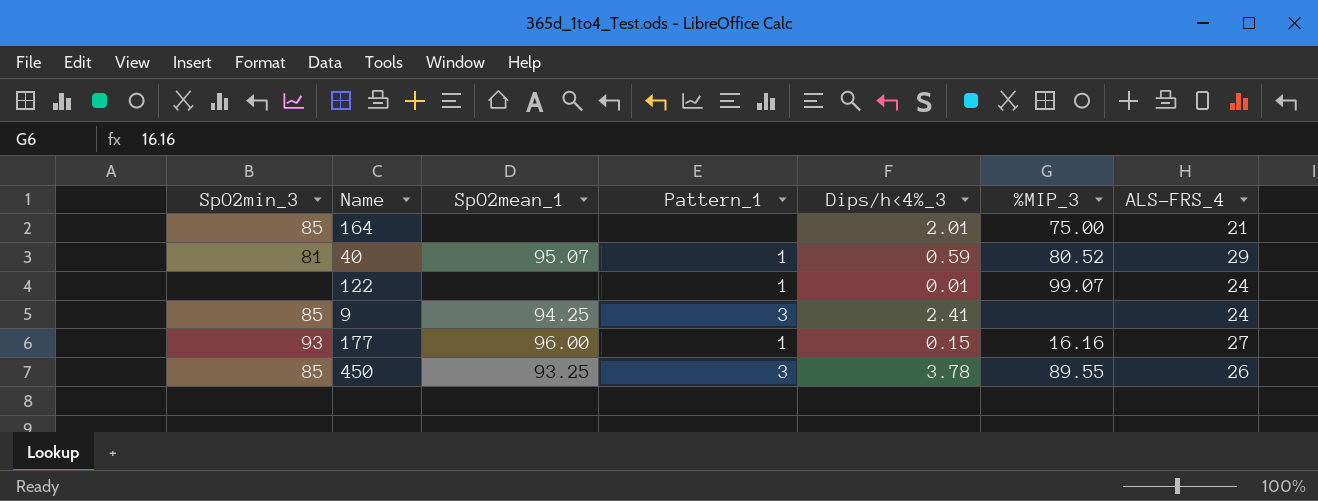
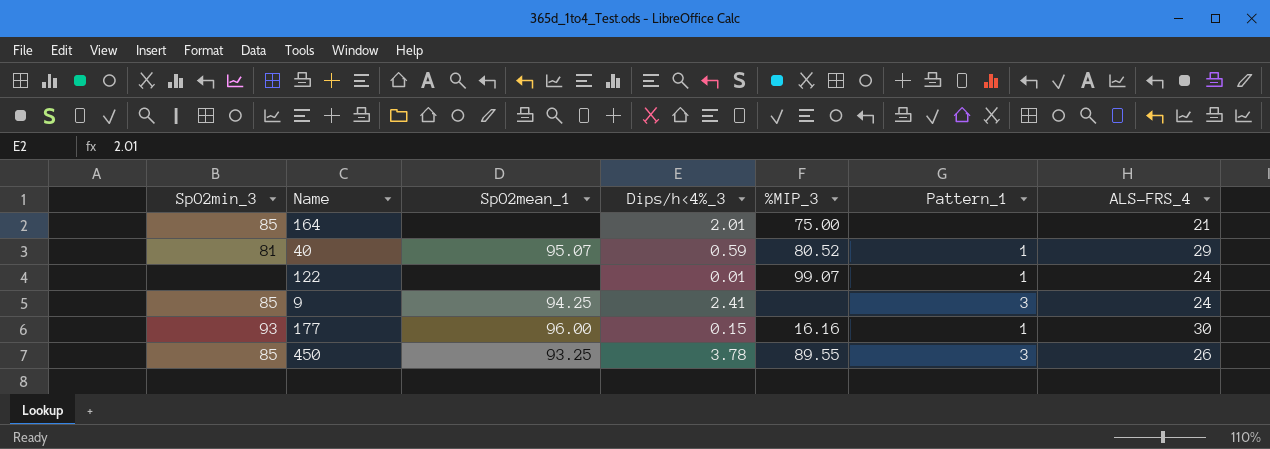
column Pattern_1 | position: 4 -> 6
177 | ALS-FRS_4: 27 -> 30

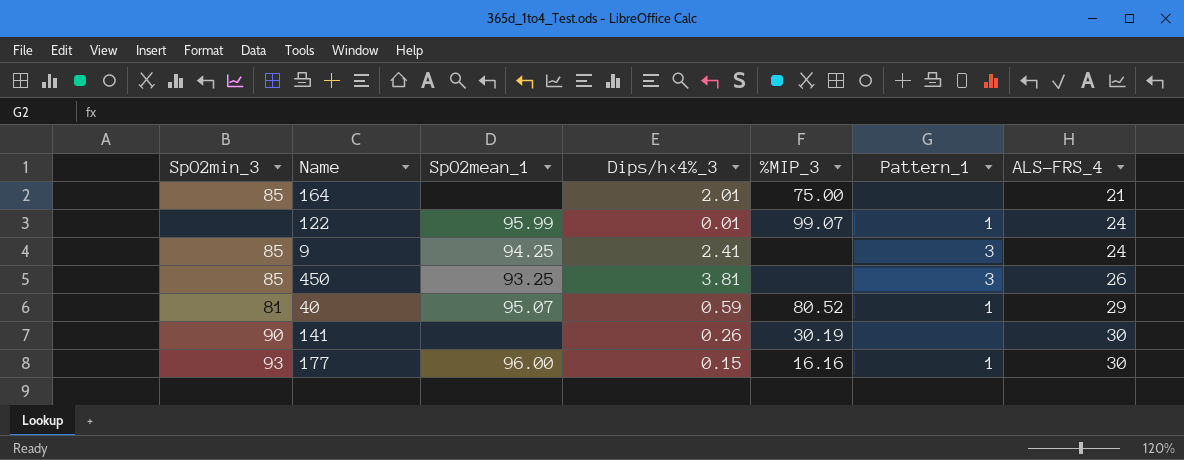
row order: none -> ALS-FRS_4 ascending
122 | SpO2mean_1: none -> 95.99
450 | Dips/h<4%_3: 3.78 -> 3.81
450 | %MIP_3: 89.55 -> none
row 141: none -> 90 | none | 0.26 | 30.19 | none | 30

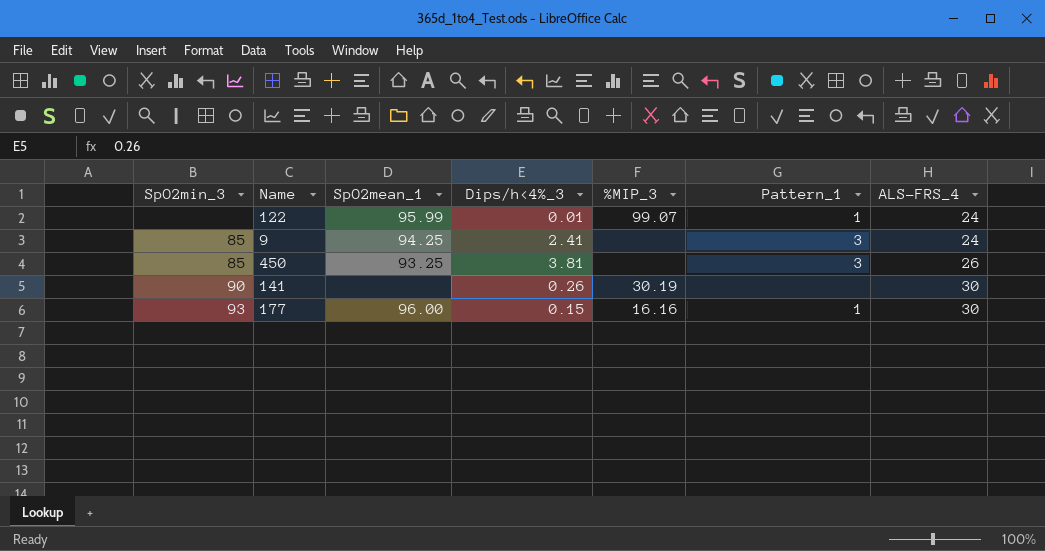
row 164: 85 | none | 2.01 | 75.00 | none | 21 -> none
row 40: 81 | 95.07 | 0.59 | 80.52 | 1 | 29 -> none

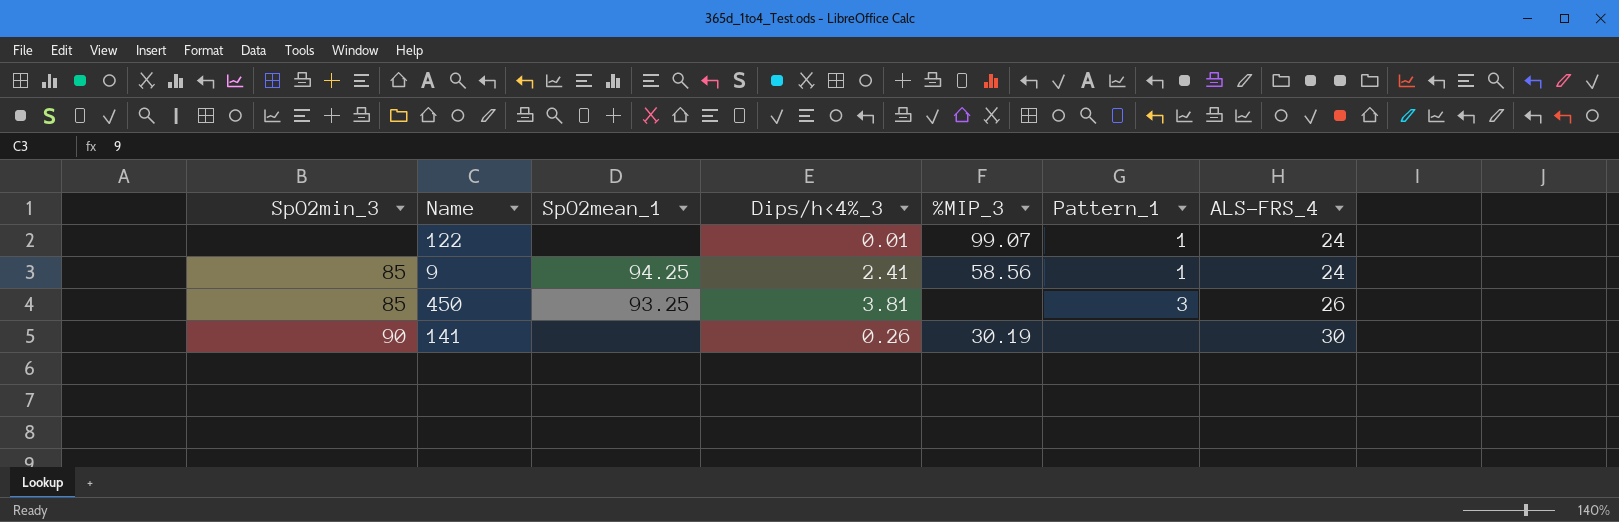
row 177: 93 | 96.00 | 0.15 | 16.16 | 1 | 30 -> none
122 | SpO2mean_1: 95.99 -> none
9 | %MIP_3: none -> 58.56
9 | Pattern_1: 3 -> 1

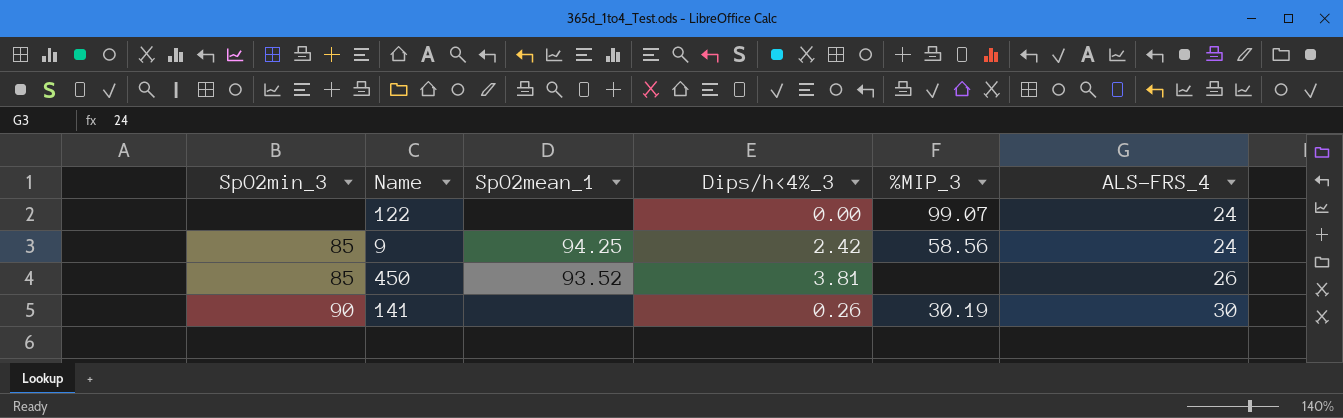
column Pattern_1 | position: 6 -> none
122 | Dips/h<4%_3: 0.01 -> 0.00
9 | Dips/h<4%_3: 2.41 -> 2.42
450 | SpO2mean_1: 93.25 -> 93.52

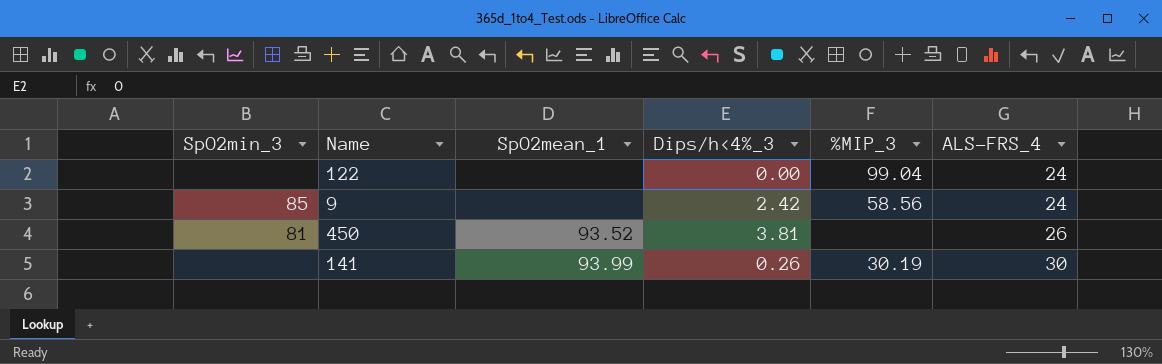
122 | %MIP_3: 99.07 -> 99.04
9 | SpO2mean_1: 94.25 -> none
450 | SpO2min_3: 85 -> 81
141 | SpO2min_3: 90 -> none
141 | SpO2mean_1: none -> 93.99

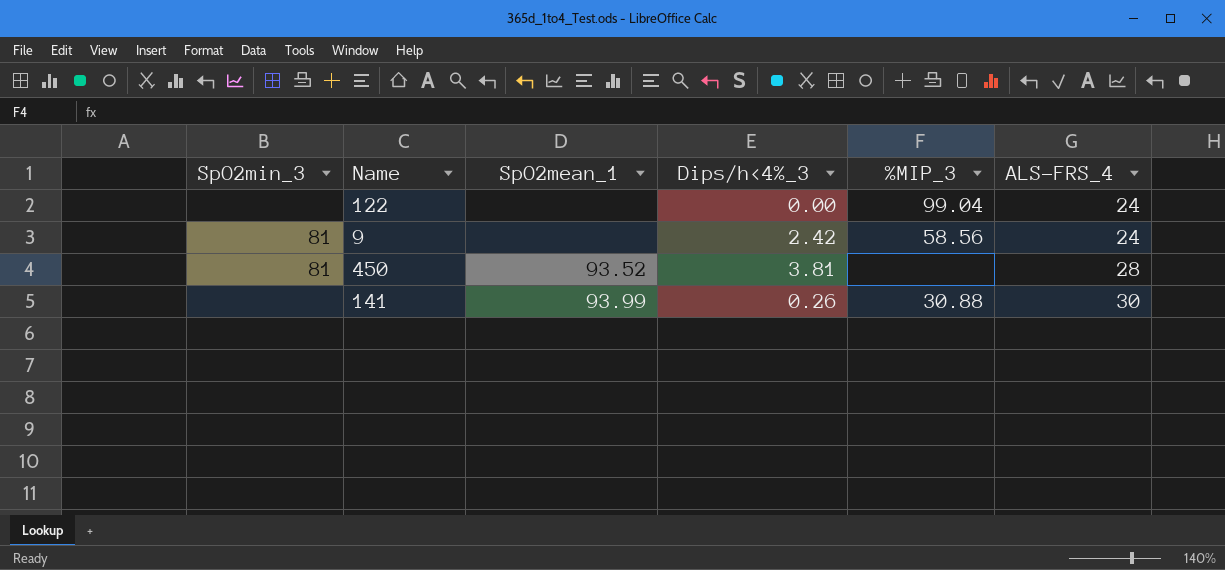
9 | SpO2min_3: 85 -> 81
450 | ALS-FRS_4: 26 -> 28
141 | %MIP_3: 30.19 -> 30.88

